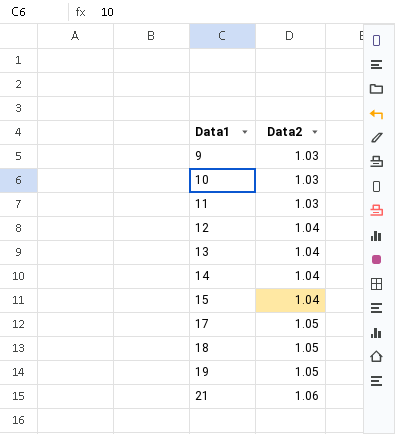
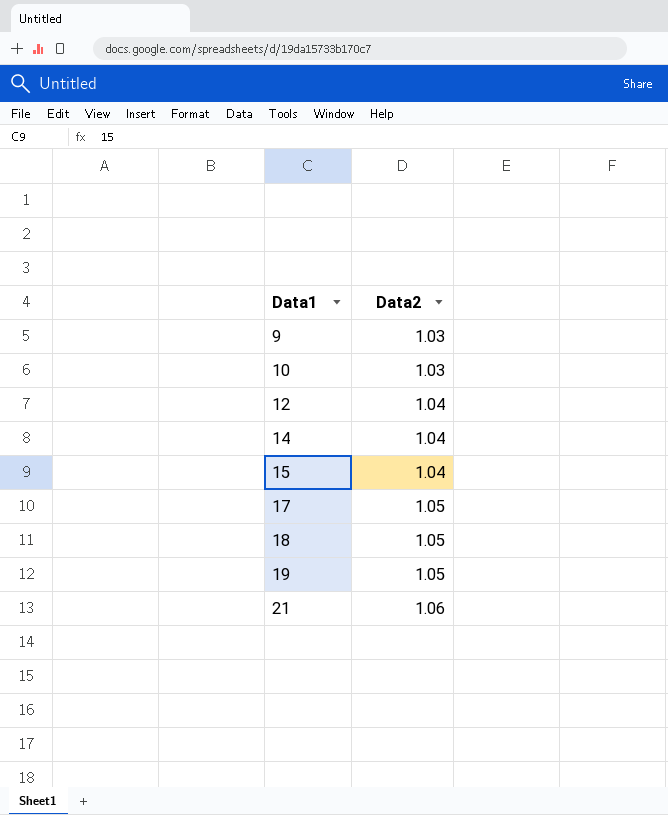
row 11: 1.03 -> none
row 13: 1.04 -> none

